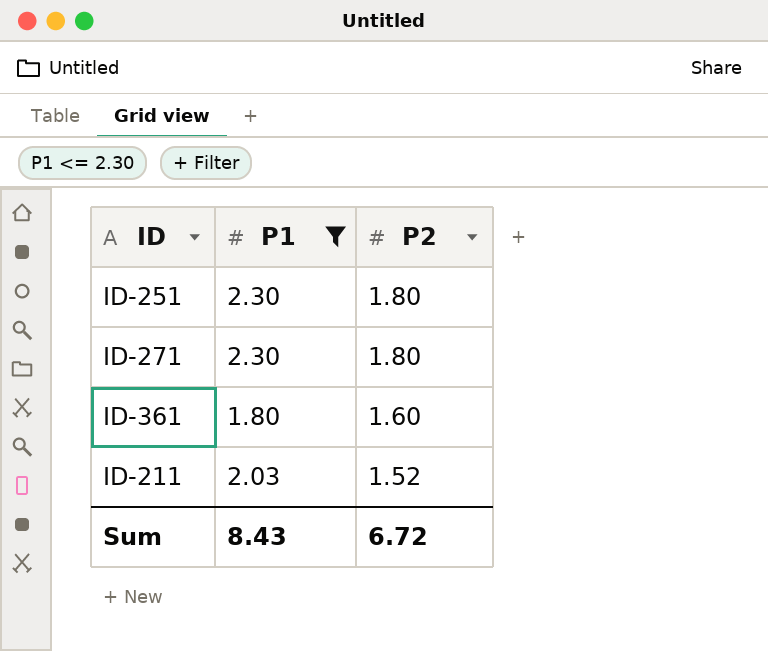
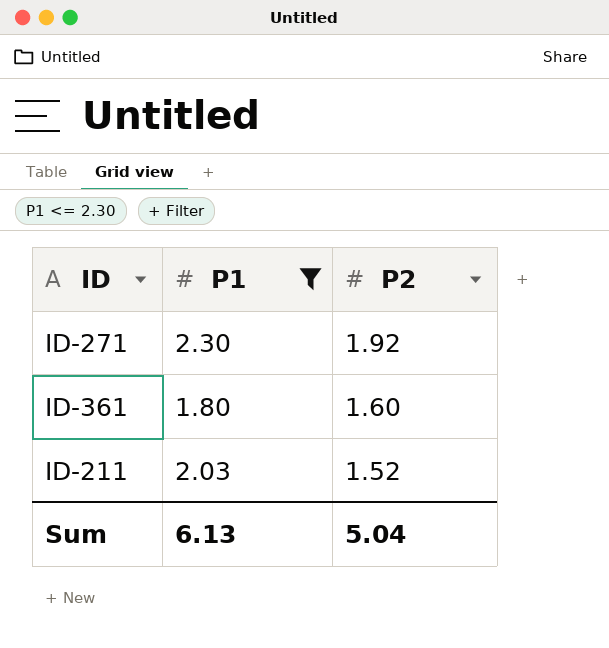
row ID-251: 2.30 | 1.80 -> none
ID-271 | P2: 1.80 -> 1.92
Sum | P1: 8.43 -> 6.13
Sum | P2: 6.72 -> 5.04

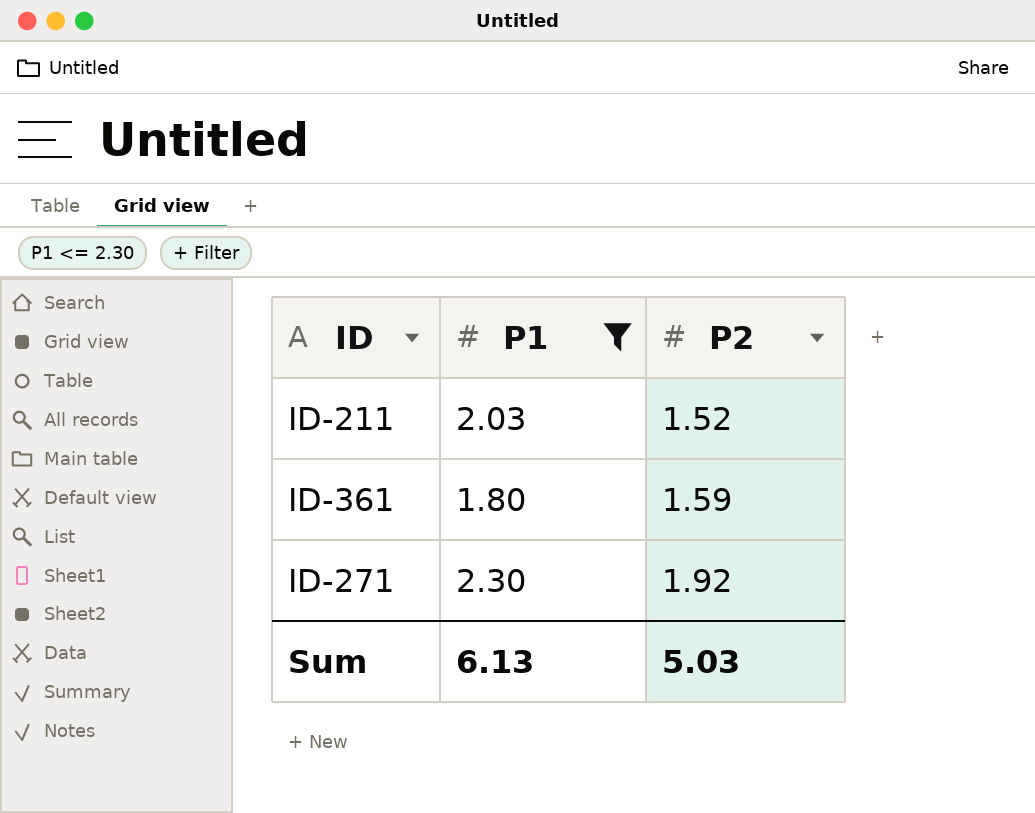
row order: P2 descending -> P2 ascending
ID-361 | P2: 1.60 -> 1.59
Sum | P2: 5.04 -> 5.03

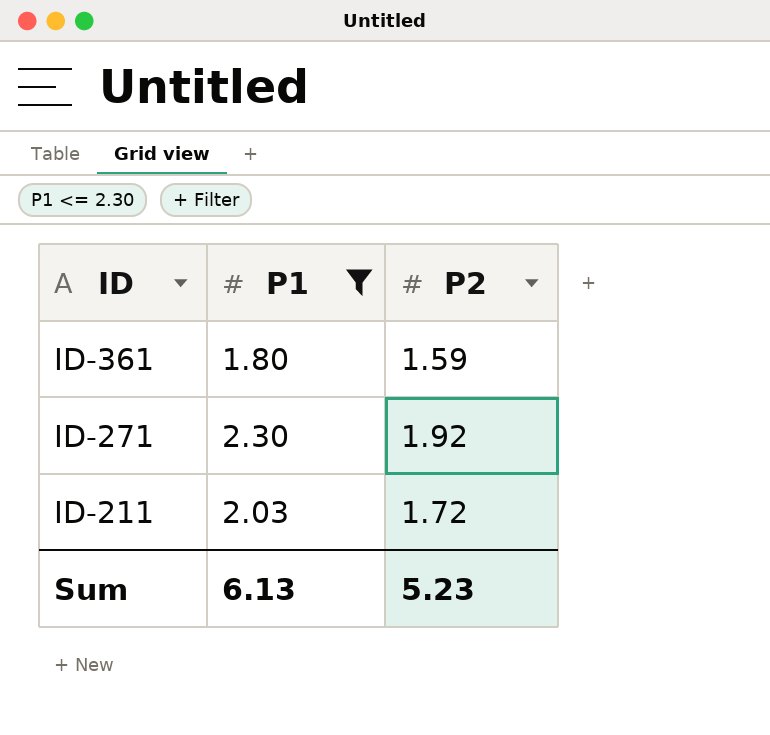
row order: P2 ascending -> ID descending
ID-211 | P2: 1.52 -> 1.72
Sum | P2: 5.03 -> 5.23

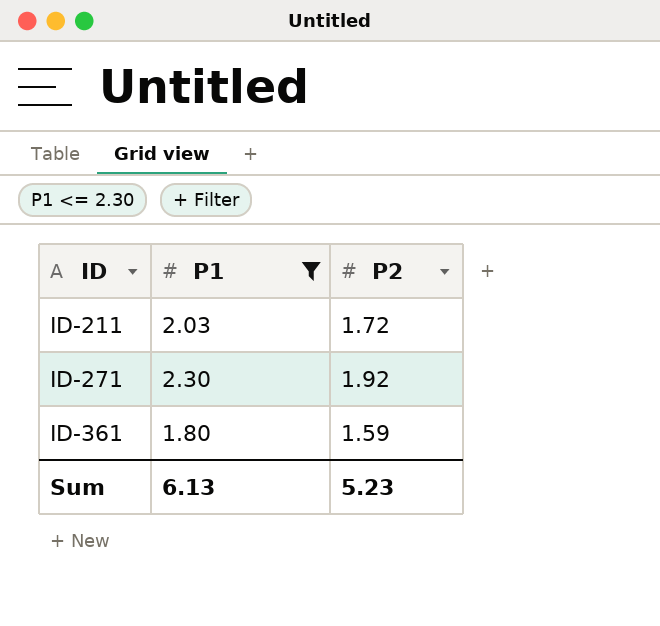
row order: ID descending -> ID ascending

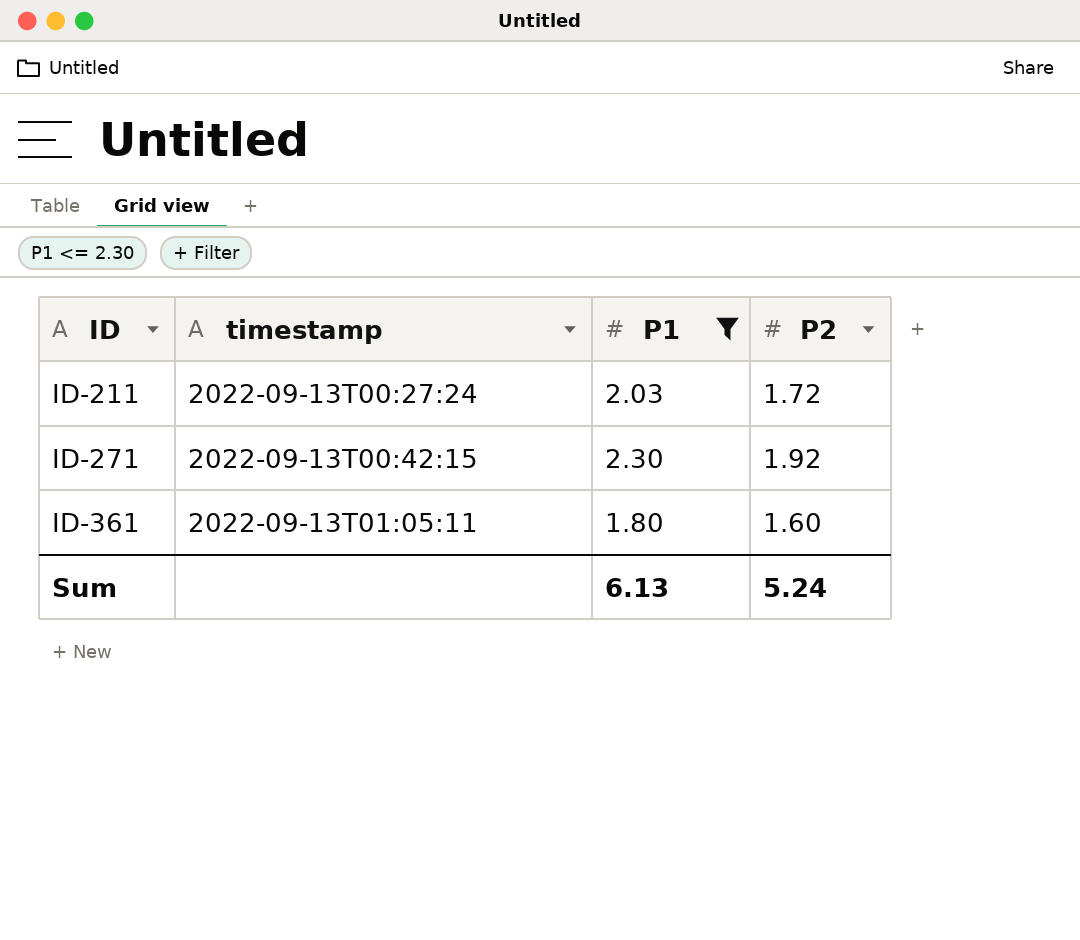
column timestamp | position: none -> 2
ID-361 | P2: 1.59 -> 1.60
Sum | P2: 5.23 -> 5.24

